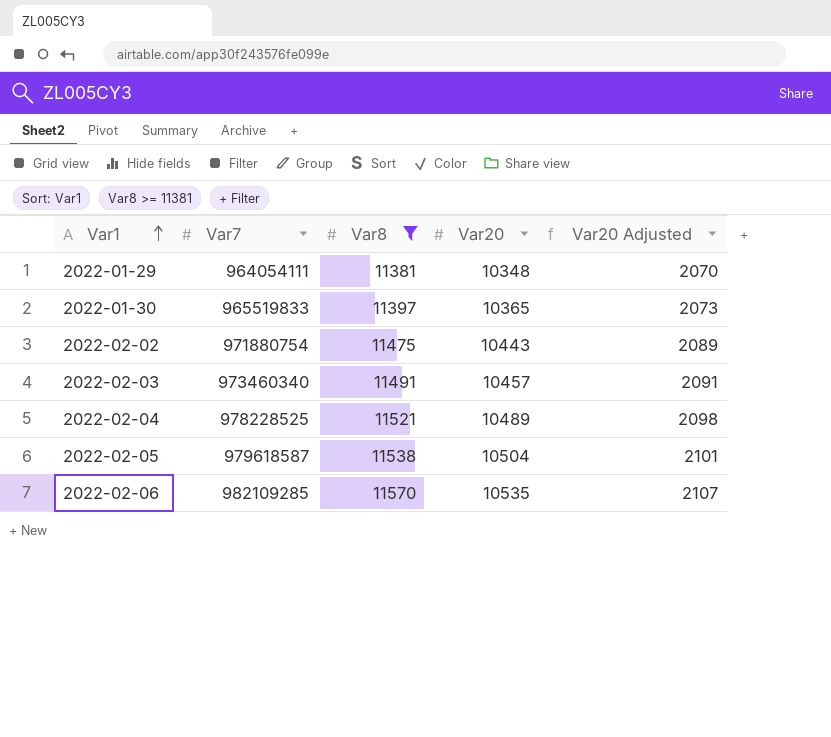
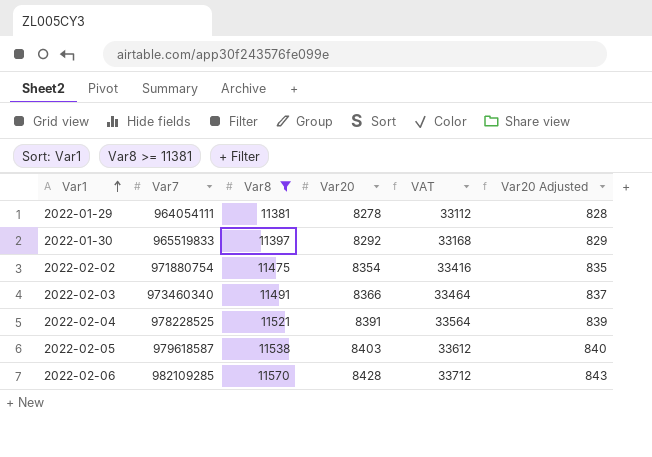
column VAT | formula: none -> [Var20] * 4
column Var20 Adjusted | formula: [Var20] * 0.2 -> [Var20] * 0.1
2022-01-29 | Var20: 10348 -> 8278
2022-01-30 | Var20: 10365 -> 8292
2022-02-02 | Var20: 10443 -> 8354
2022-02-03 | Var20: 10457 -> 8366
2022-02-04 | Var20: 10489 -> 8391
2022-02-05 | Var20: 10504 -> 8403
2022-02-06 | Var20: 10535 -> 8428

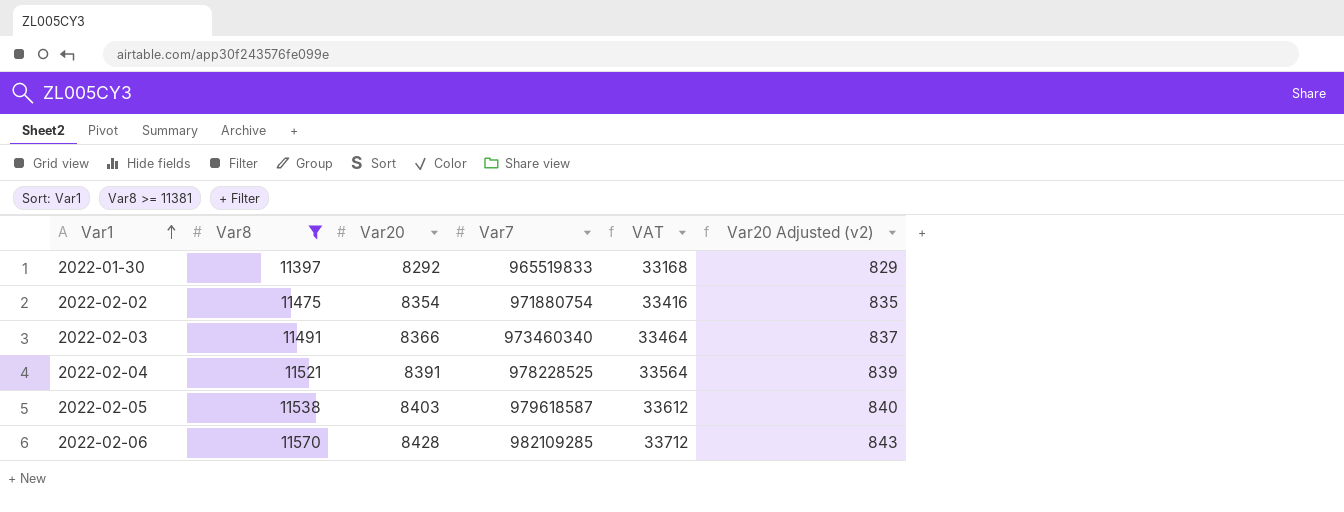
column Var7 | position: 2 -> 4
column name: Var20 Adjusted -> Var20 Adjusted (v2)
row 2022-01-29: 964054111 | 11381 | 8278 | 33112 | 828 -> none

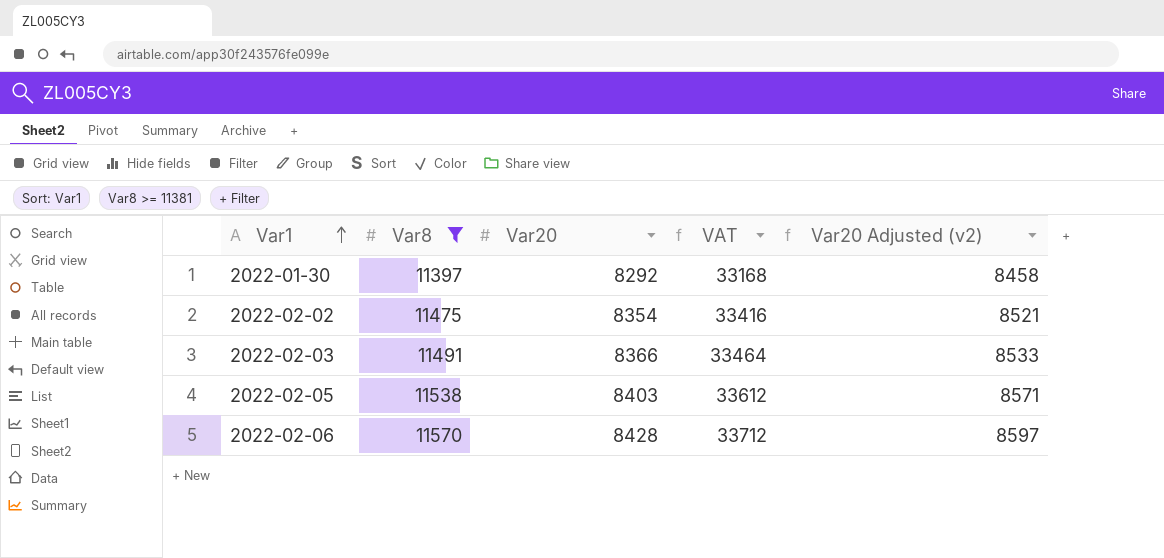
column Var7 | position: 4 -> none
column Var20 Adjusted (v2) | formula: [Var20] * 0.1 -> [Var20] * 1.02
row 2022-02-04: 11521 | 8391 | 978228525 | 33564 | 839 -> none

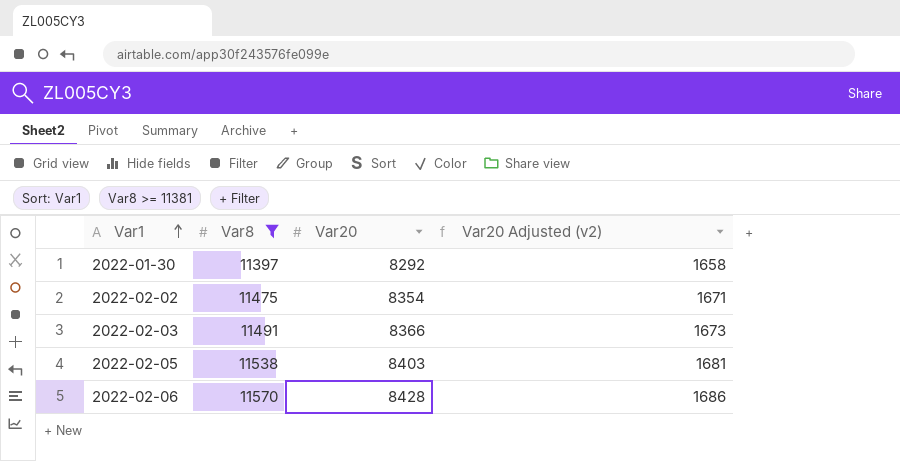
column VAT | formula: [Var20] * 4 -> none
column Var20 Adjusted (v2) | formula: [Var20] * 1.02 -> [Var20] * 0.2

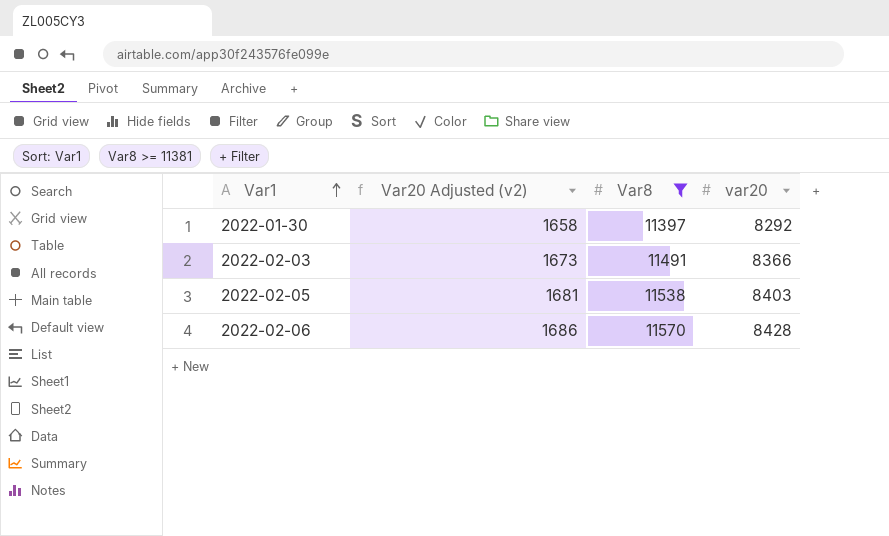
column Var20 Adjusted (v2) | position: 4 -> 2
column name: Var20 -> var20
row 2022-02-02: 11475 | 8354 | 1671 -> none

